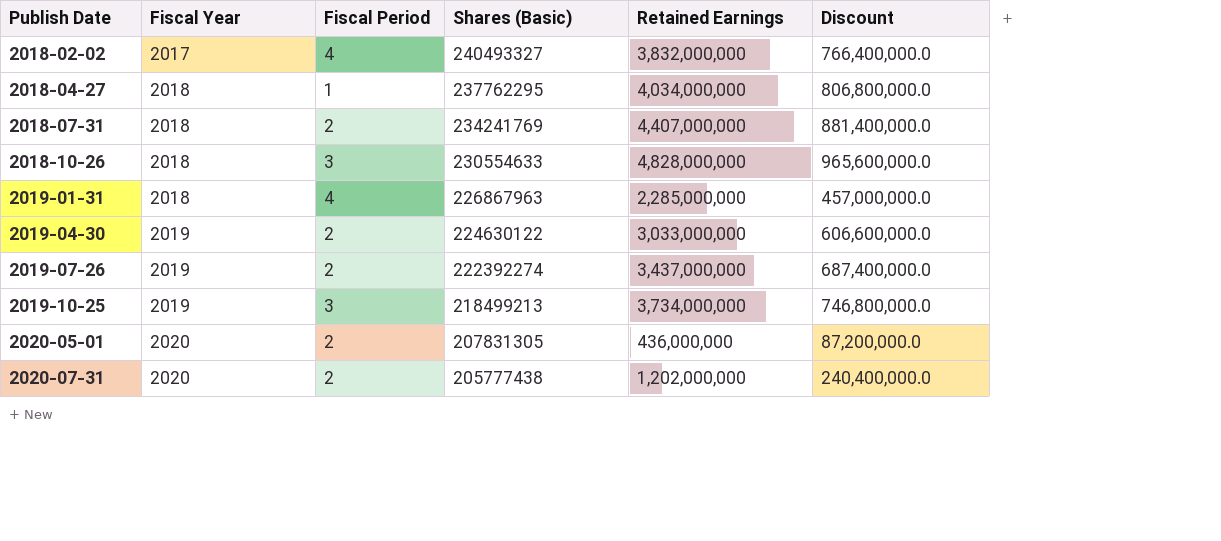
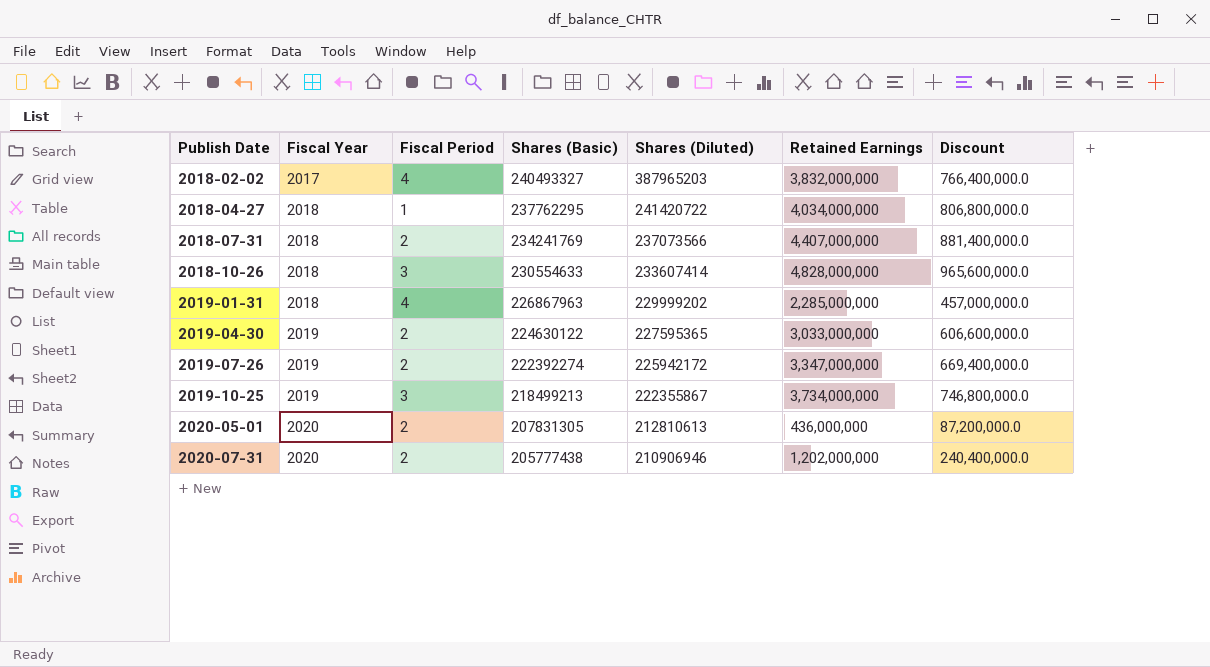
column Shares (Diluted) | position: none -> 5
2019-07-26 | Retained Earnings: 3,437,000,000 -> 3,347,000,000
2019-07-26 | Discount: 687,400,000.0 -> 669,400,000.0

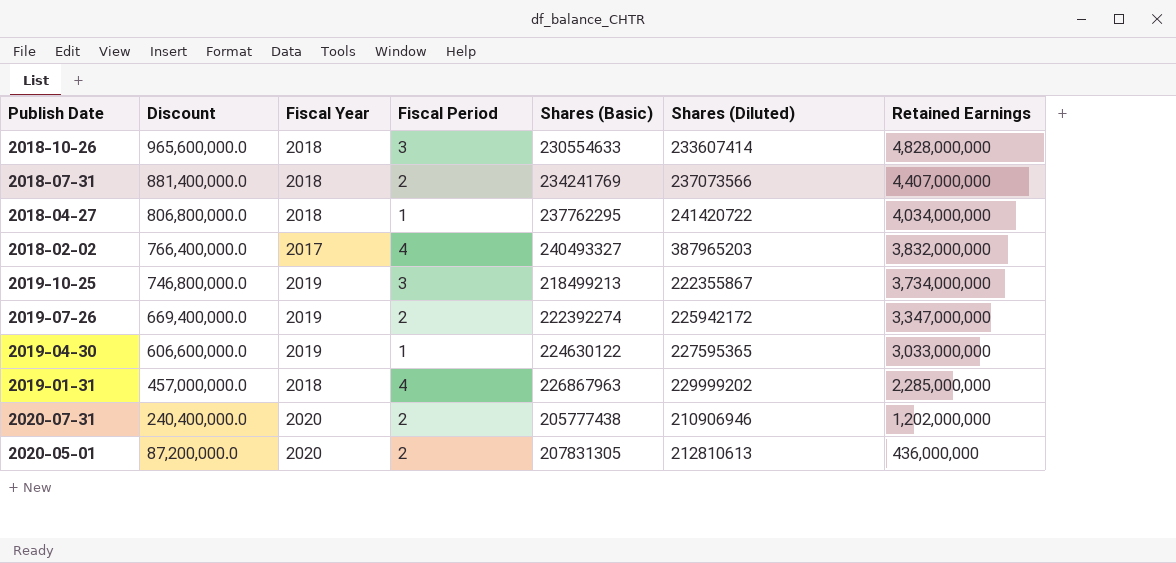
row order: Publish Date ascending -> Discount descending
column Discount | position: 7 -> 2
2019-04-30 | Fiscal Period: 2 -> 1

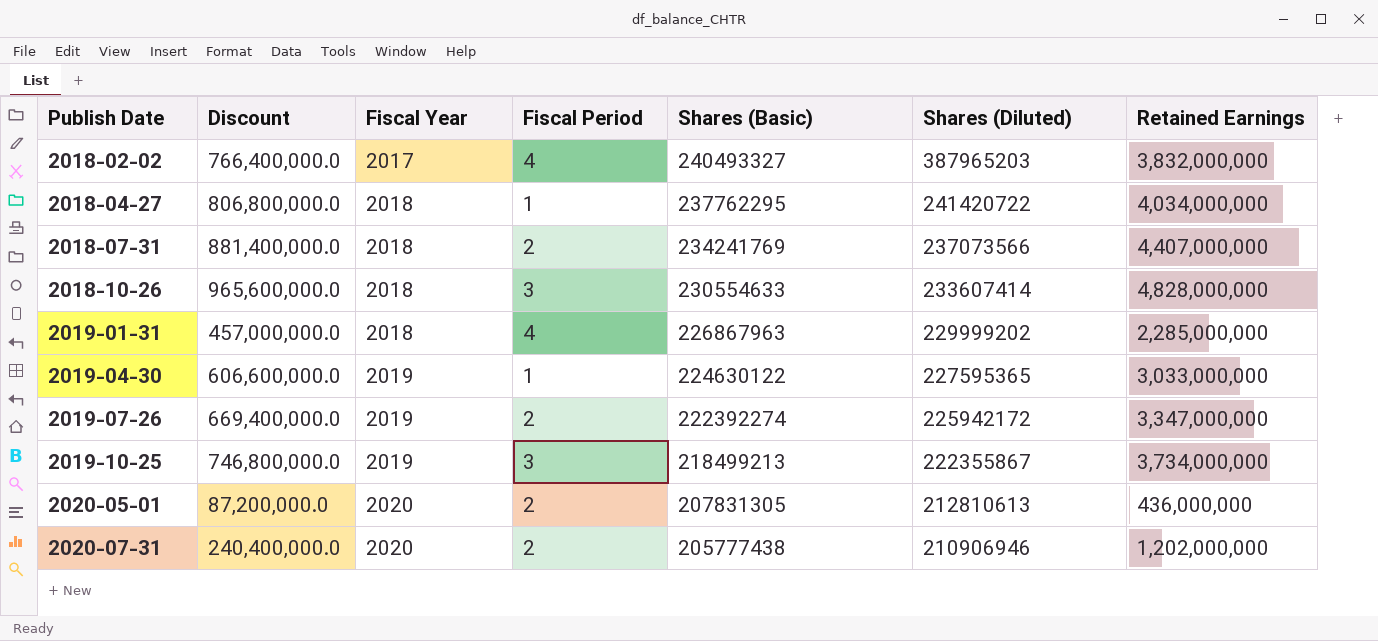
row order: Discount descending -> Publish Date ascending

